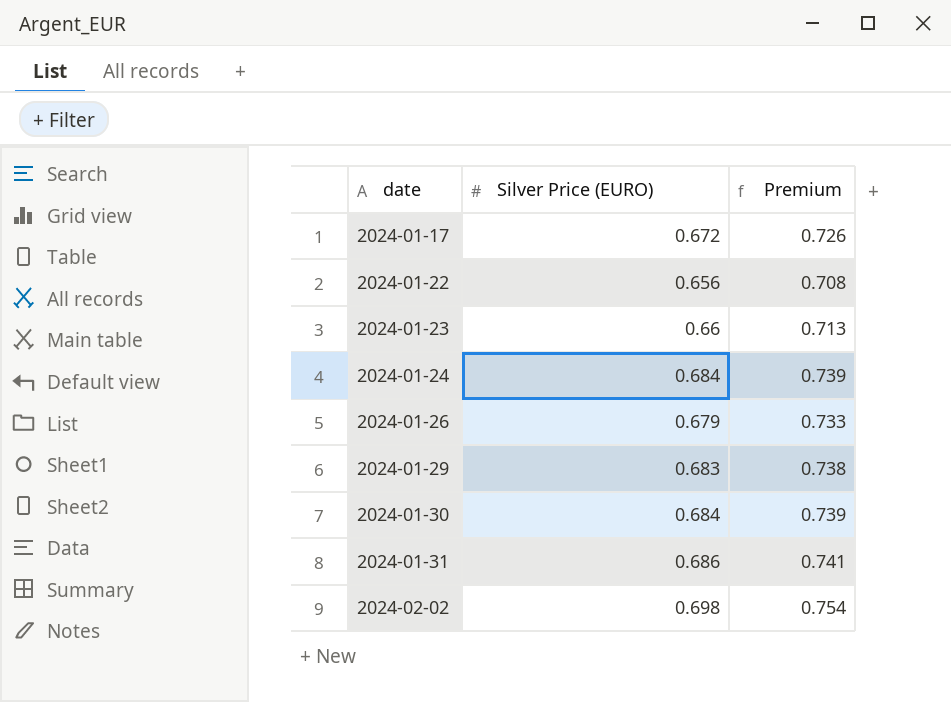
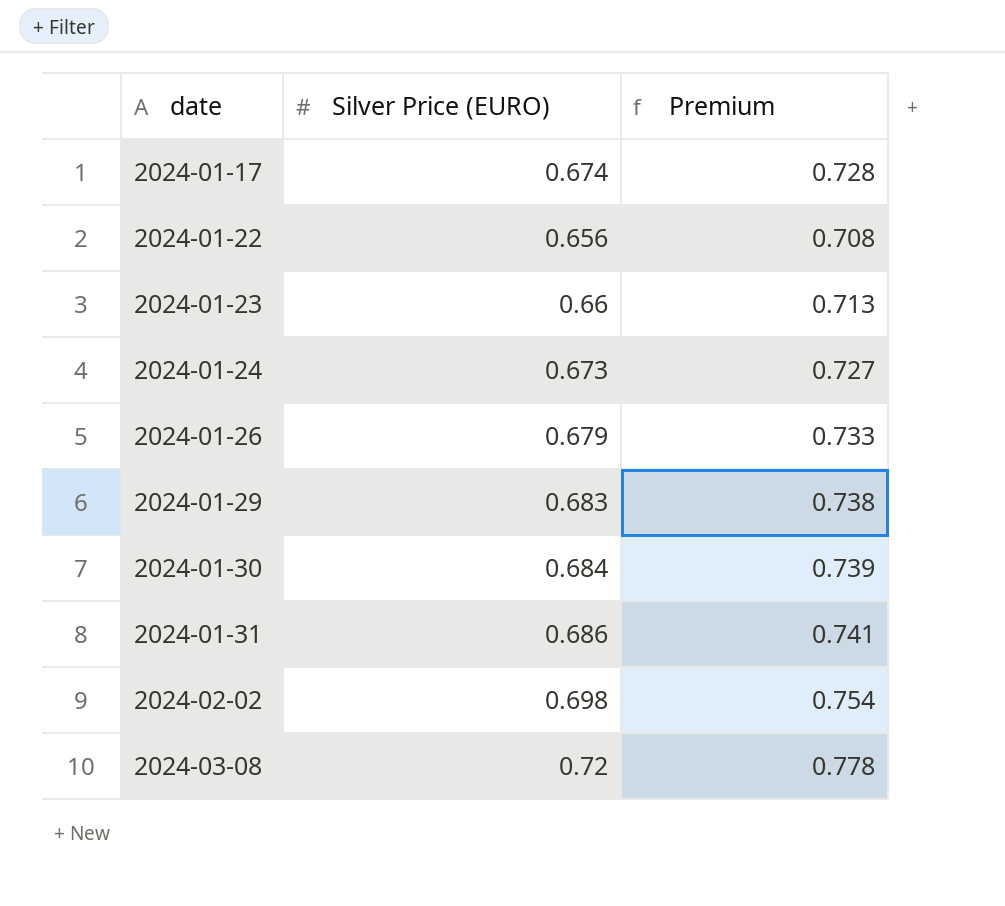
2024-01-17 | Silver Price (EURO): 0.672 -> 0.674
2024-01-17 | Premium: 0.726 -> 0.728
2024-01-24 | Silver Price (EURO): 0.684 -> 0.673
2024-01-24 | Premium: 0.739 -> 0.727
row 2024-03-08: none -> 0.72 | 0.778

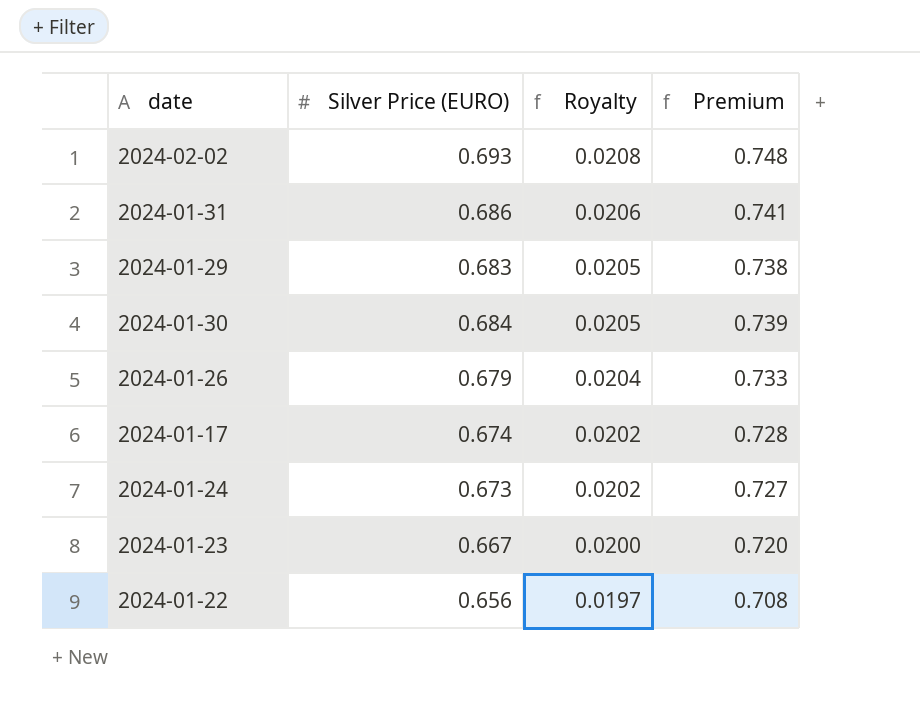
row order: date ascending -> Royalty descending
column Royalty | formula: none -> [Silver Price (EURO)] * 0.03
row 2024-03-08: 0.72 | 0.778 -> none
2024-02-02 | Silver Price (EURO): 0.698 -> 0.693
2024-02-02 | Premium: 0.754 -> 0.748
2024-01-23 | Silver Price (EURO): 0.66 -> 0.667
2024-01-23 | Premium: 0.713 -> 0.720

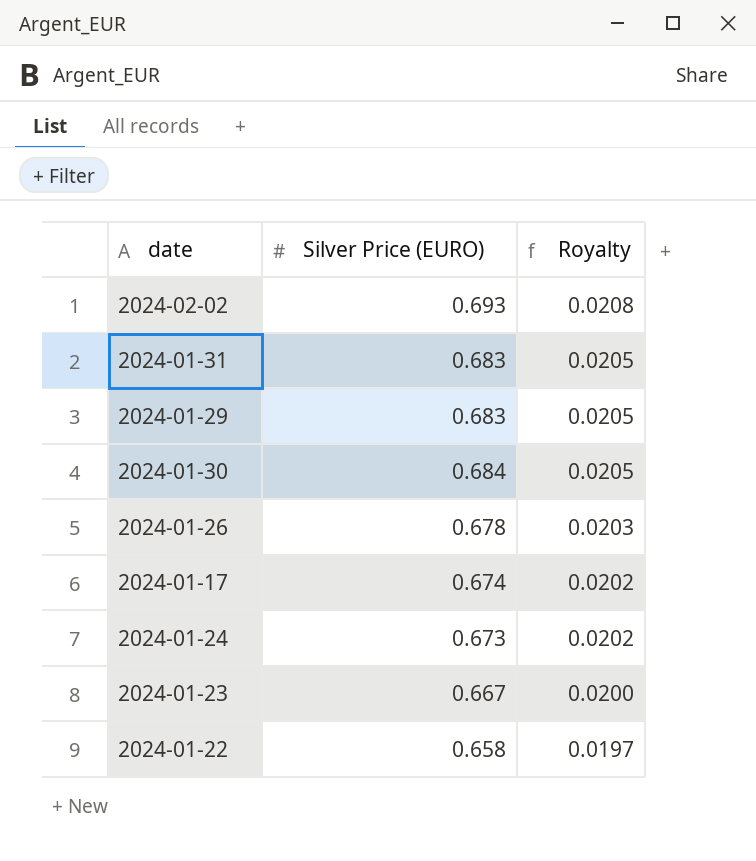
column Premium | formula: [Silver Price (EURO)] * 1.08 -> none
2024-01-31 | Silver Price (EURO): 0.686 -> 0.683
2024-01-31 | Royalty: 0.0206 -> 0.0205
2024-01-26 | Silver Price (EURO): 0.679 -> 0.678
2024-01-26 | Royalty: 0.0204 -> 0.0203
2024-01-22 | Silver Price (EURO): 0.656 -> 0.658

